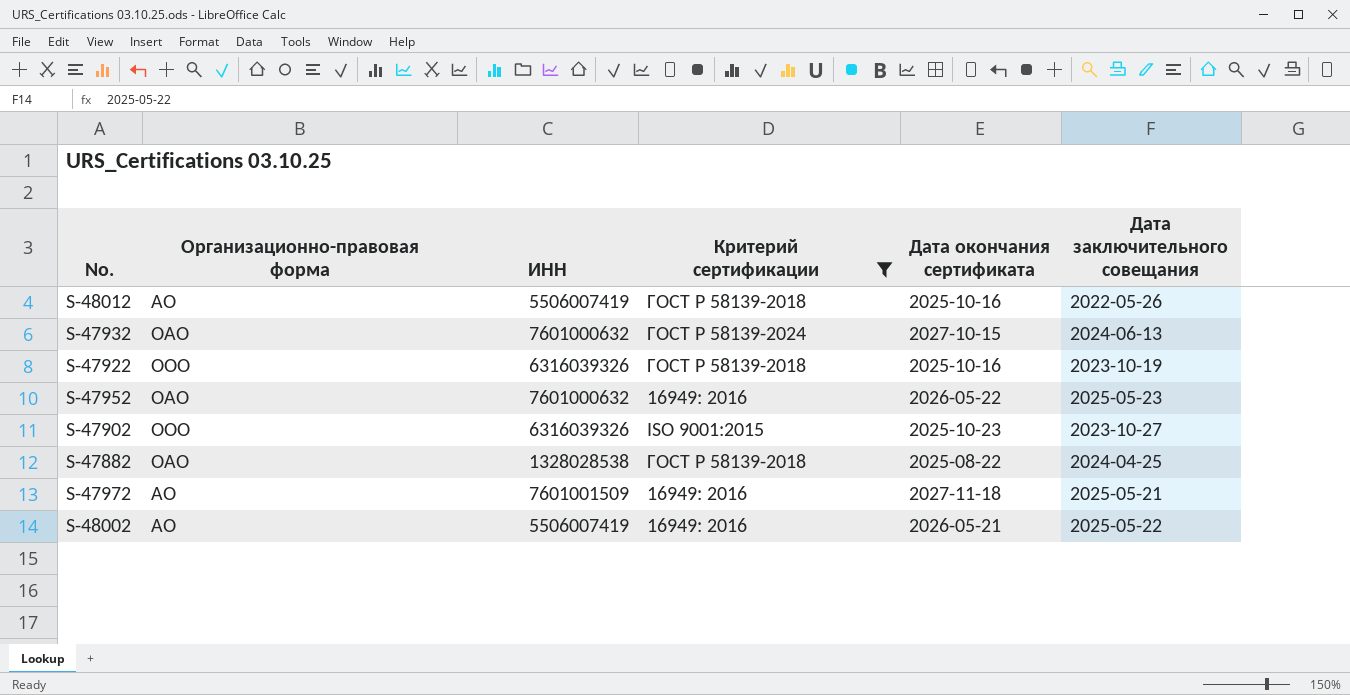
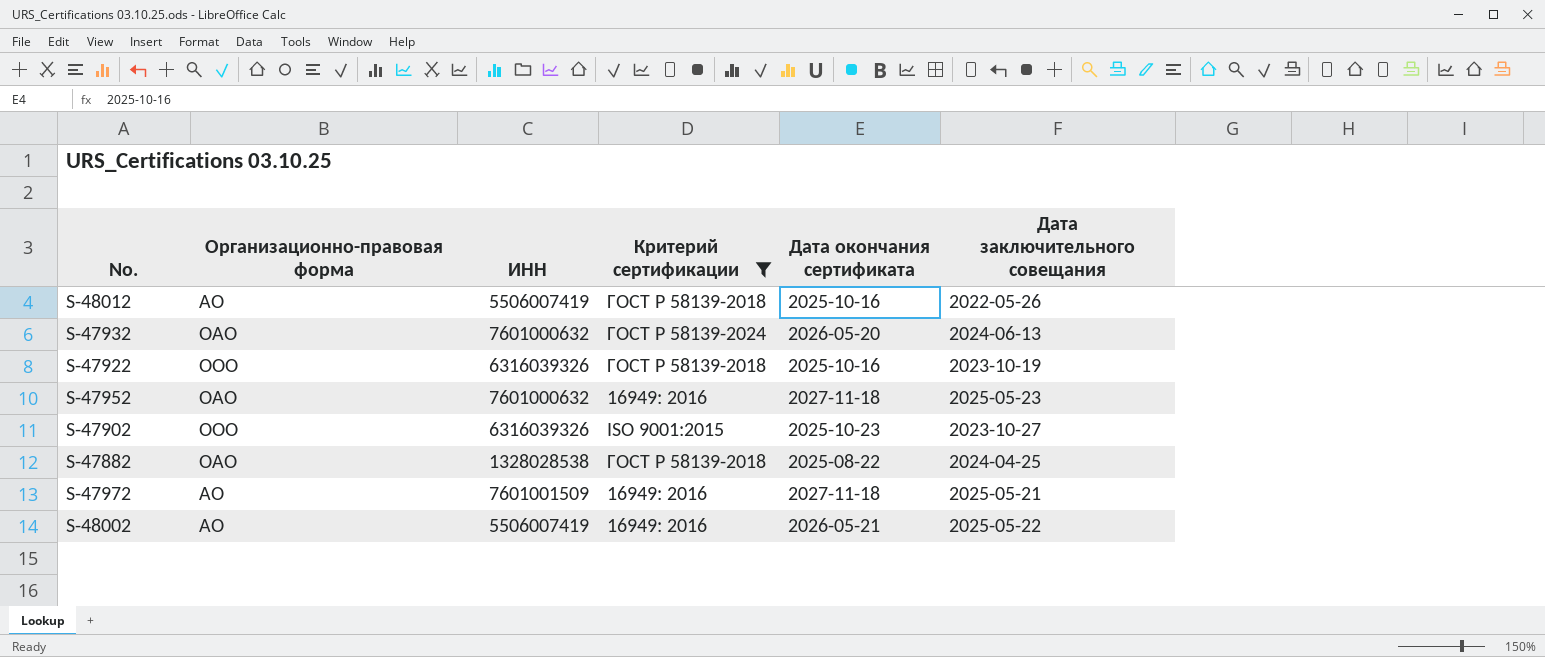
S-47932 | Дата окончания сертификата: 2027-10-15 -> 2026-05-20
S-47952 | Дата окончания сертификата: 2026-05-22 -> 2027-11-18

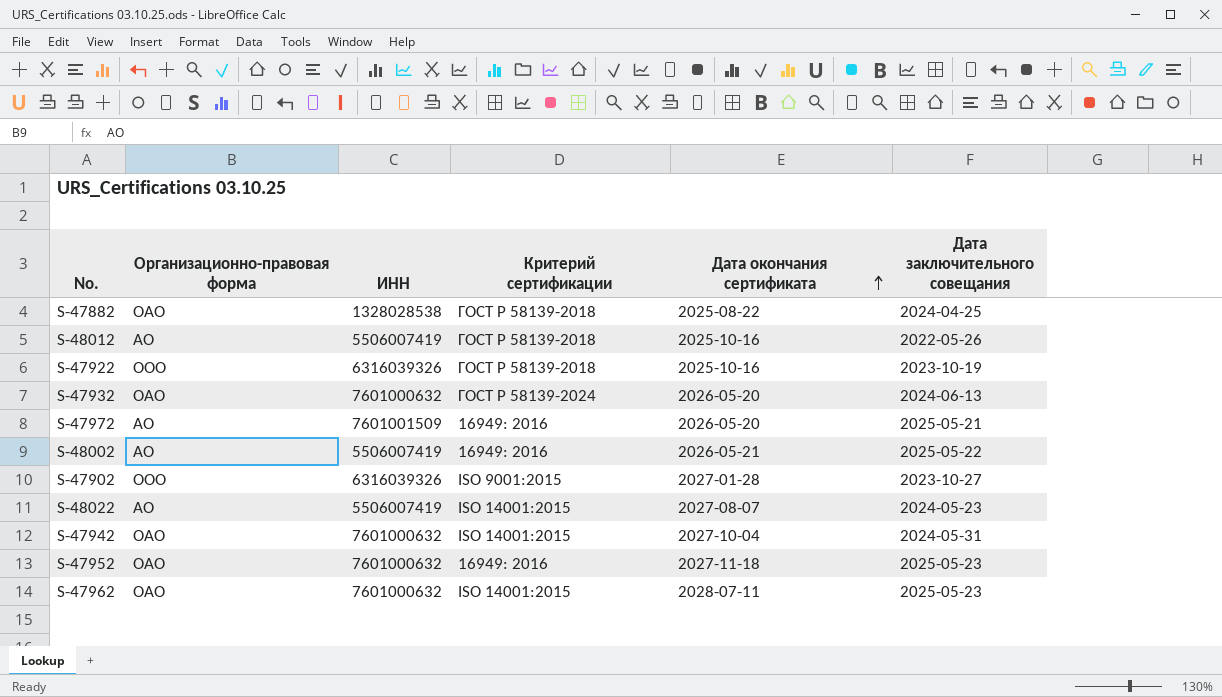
filter: Критерий сертификации != ISO 14001:2015 -> none
row order: none -> Дата окончания сертификата ascending
S-47972 | Дата окончания сертификата: 2027-11-18 -> 2026-05-20
S-47902 | Дата окончания сертификата: 2025-10-23 -> 2027-01-28

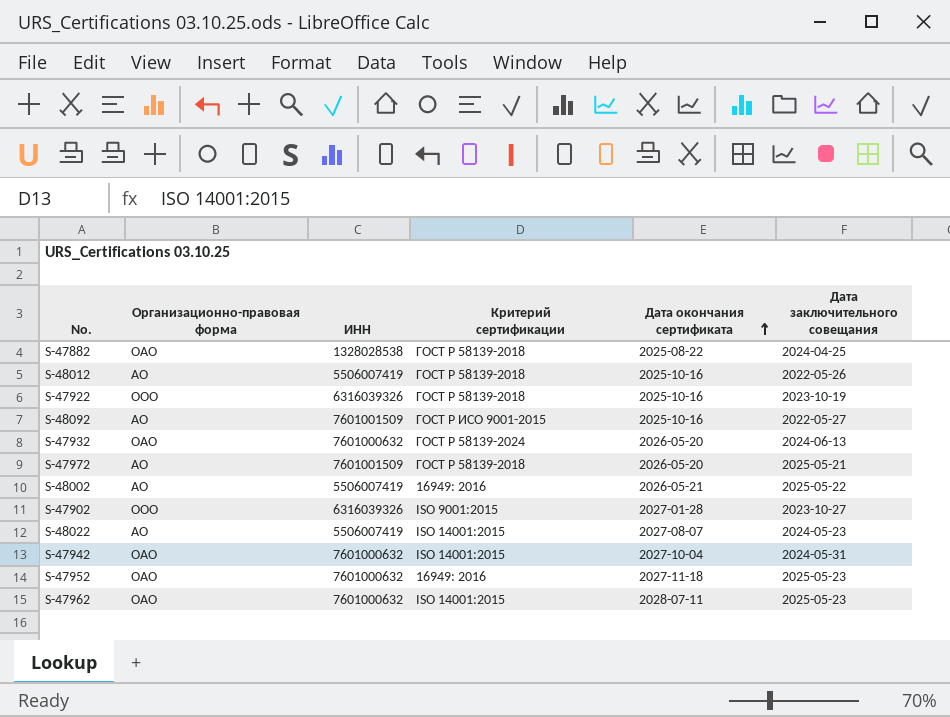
row S-48092: none -> АО | 7601001509 | ГОСТ Р ИСО 9001-2015 | 2025-10-16 | 2022-05-27
S-47972 | Критерий сертификации: 16949: 2016 -> ГОСТ Р 58139-2018

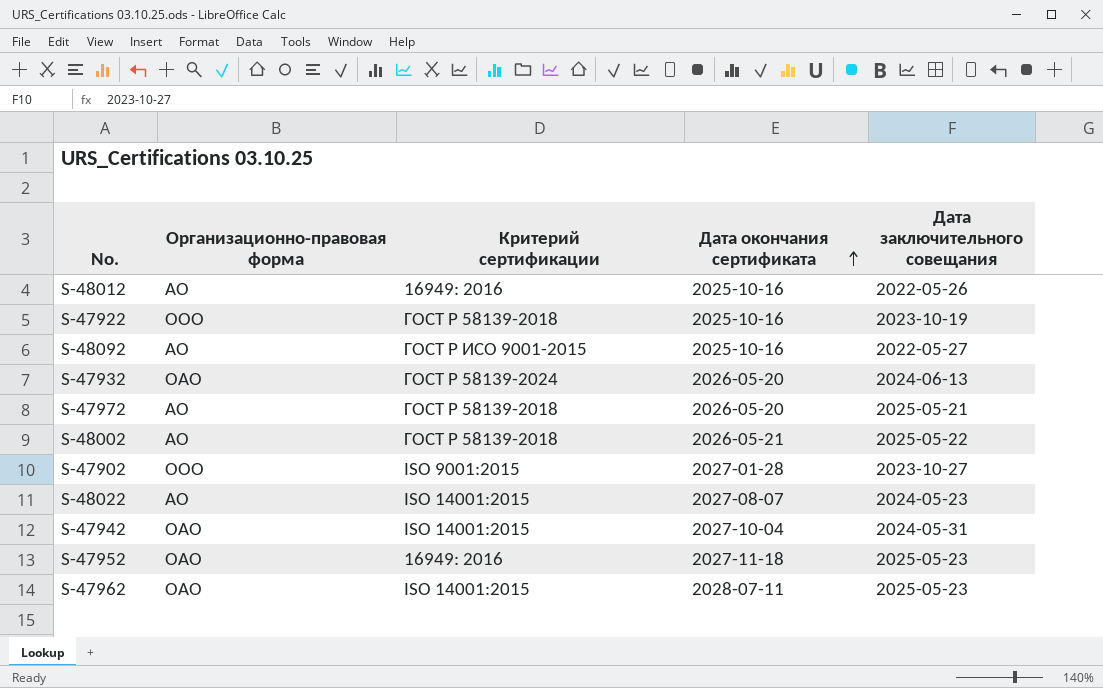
column ИНН | position: 3 -> none
row S-47882: ОАО | 1328028538 | ГОСТ Р 58139-2018 | 2025-08-22 | 2024-04-25 -> none
S-48012 | Критерий сертификации: ГОСТ Р 58139-2018 -> 16949: 2016
S-48002 | Критерий сертификации: 16949: 2016 -> ГОСТ Р 58139-2018

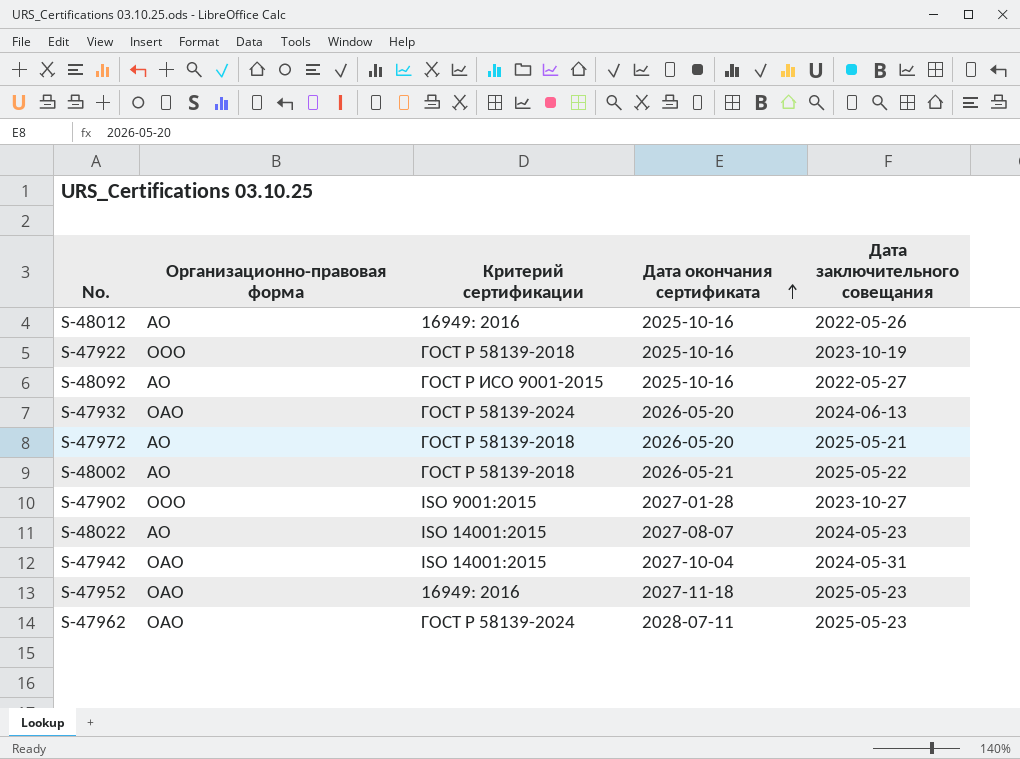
S-47962 | Критерий сертификации: ISO 14001:2015 -> ГОСТ Р 58139-2024

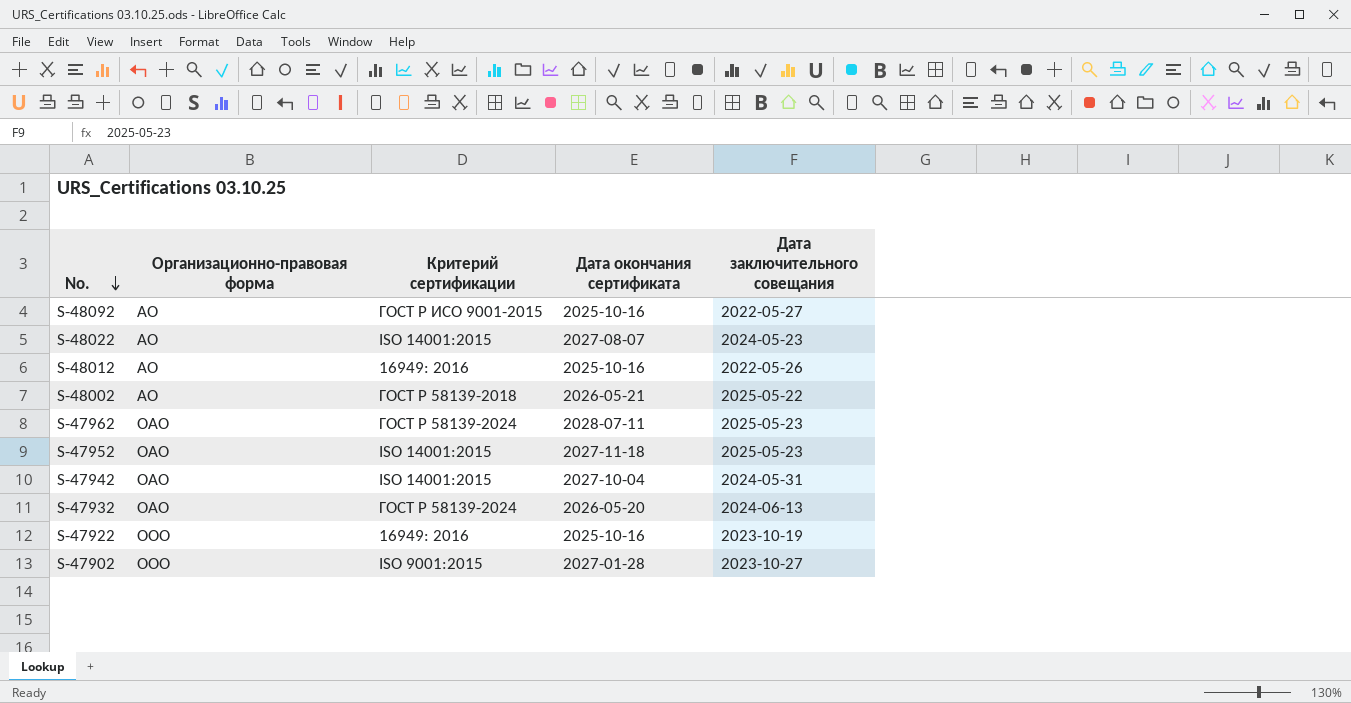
row order: Дата окончания сертификата ascending -> No. descending
row S-47972: АО | ГОСТ Р 58139-2018 | 2026-05-20 | 2025-05-21 -> none
S-47952 | Критерий сертификации: 16949: 2016 -> ISO 14001:2015
S-47922 | Критерий сертификации: ГОСТ Р 58139-2018 -> 16949: 2016

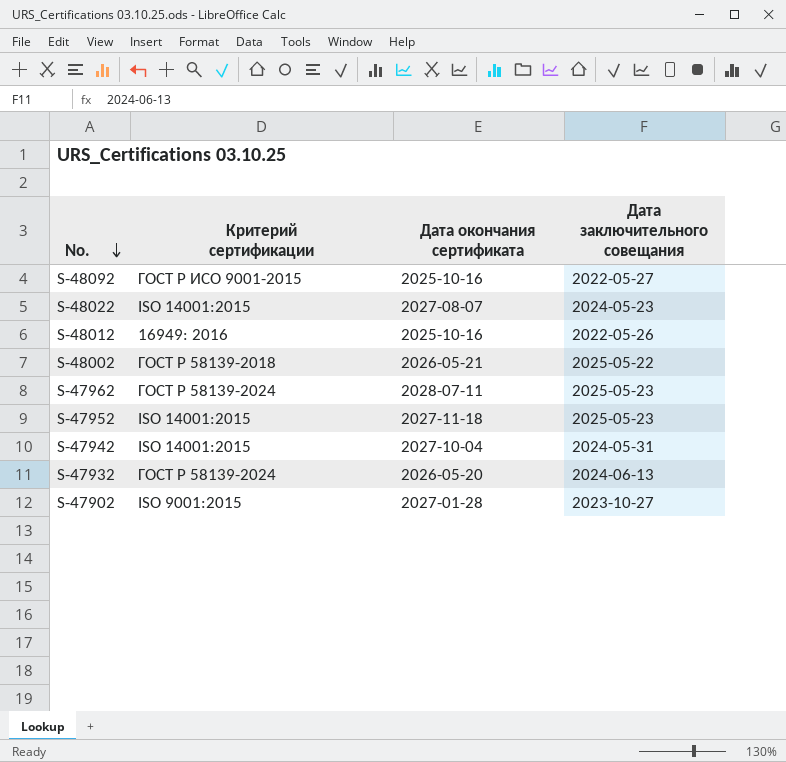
column Организационно-правовая форма | position: 2 -> none
row S-47922: ООО | 16949: 2016 | 2025-10-16 | 2023-10-19 -> none

